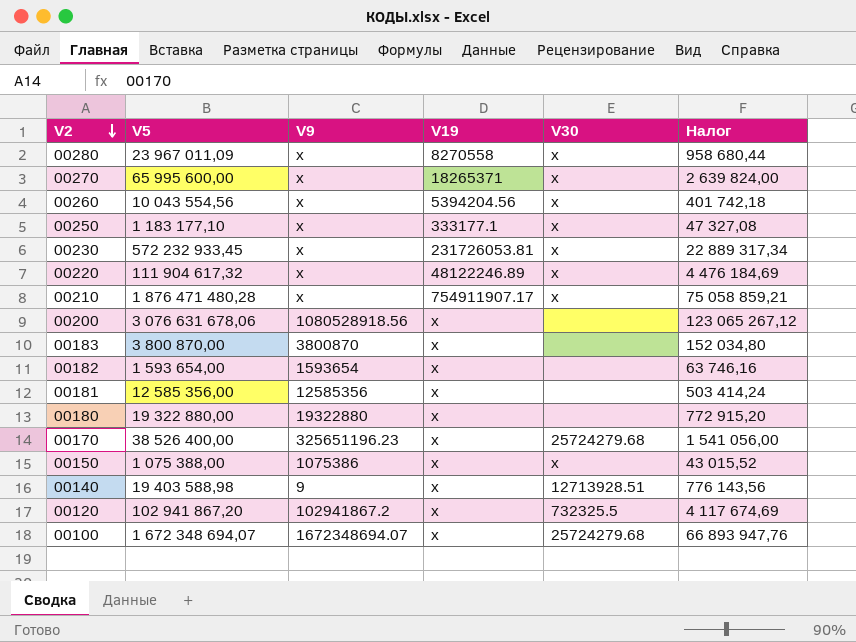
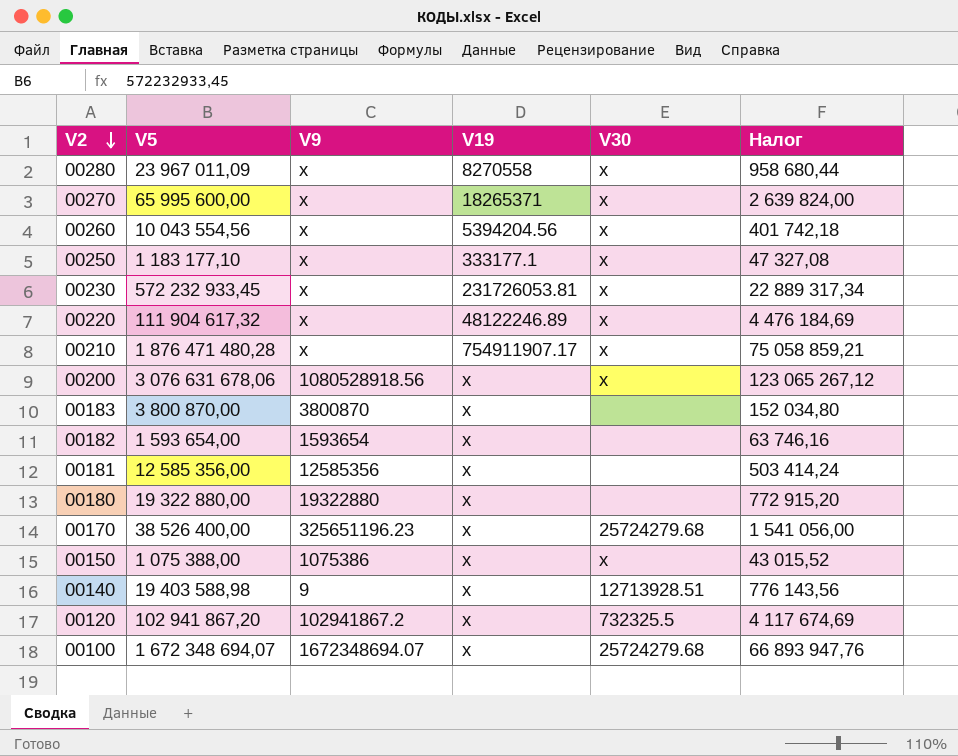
00200 | V30: none -> х

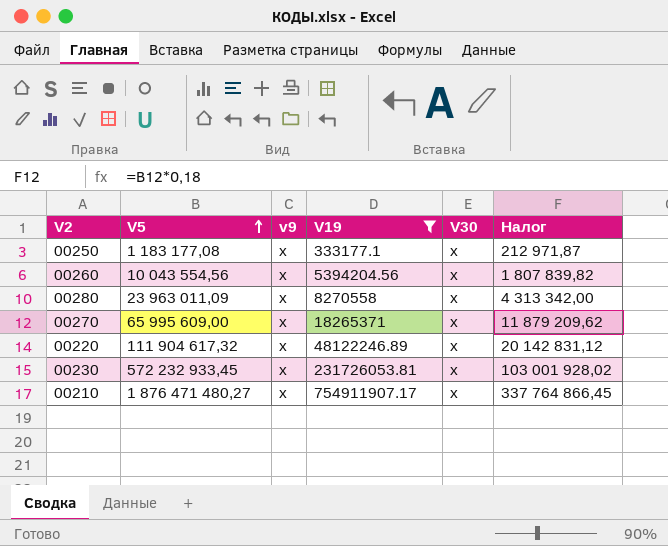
filter: none -> V19 != х
row order: V2 descending -> V5 ascending
column name: V9 -> v9
column Налог | formula: [V5] * 0,04 -> [V5] * 0,18
00250 | V5: 1 183 177,10 -> 1 183 177,08
00280 | V5: 23 967 011,09 -> 23 963 011,09
00270 | V5: 65 995 600,00 -> 65 995 609,00
00210 | V5: 1 876 471 480,28 -> 1 876 471 480,27

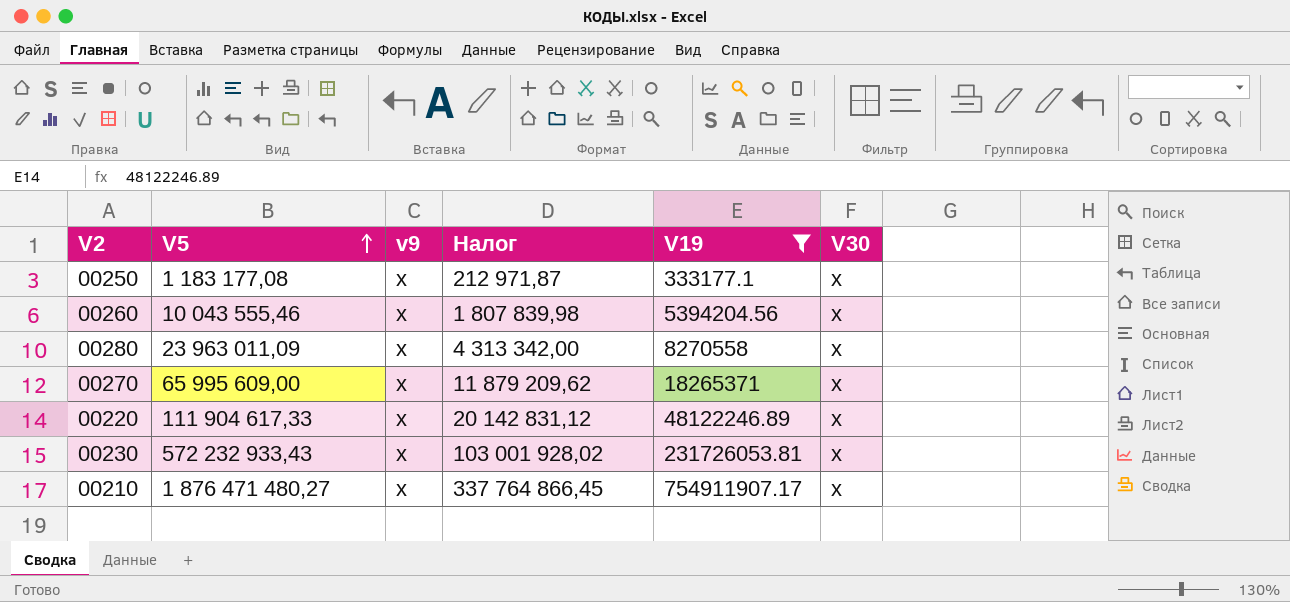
column Налог | position: 6 -> 4
00260 | V5: 10 043 554,56 -> 10 043 555,46
00260 | Налог: 1 807 839,82 -> 1 807 839,98
00220 | V5: 111 904 617,32 -> 111 904 617,33
00230 | V5: 572 232 933,45 -> 572 232 933,43

